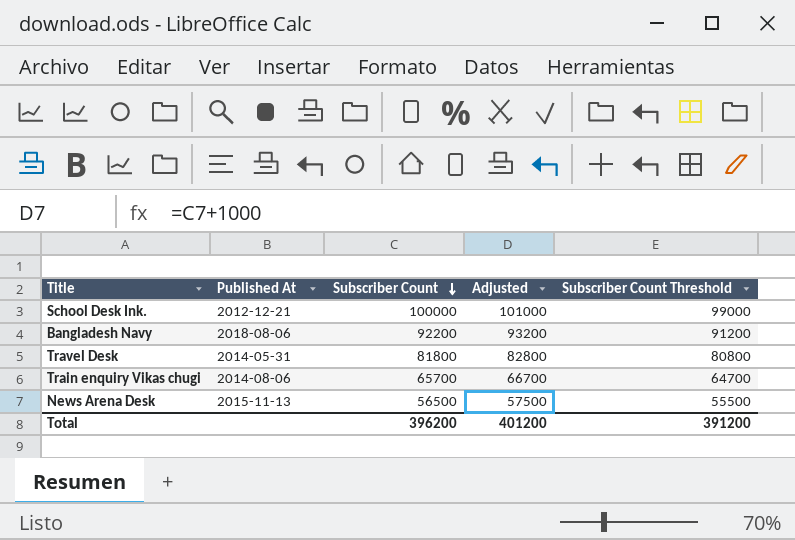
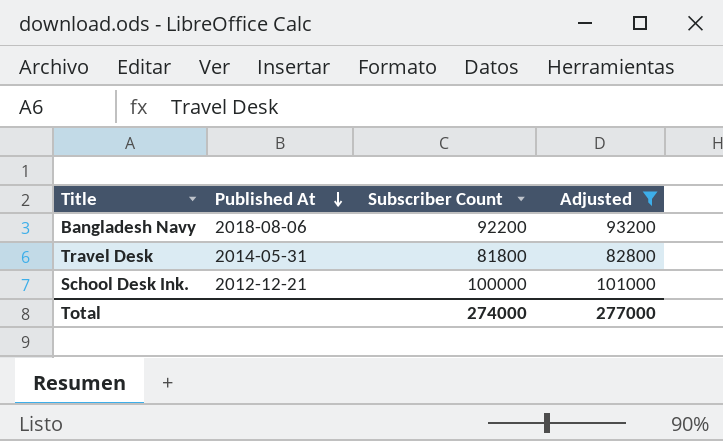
filter: none -> Adjusted >= 82800
row order: Subscriber Count descending -> Published At descending
column Subscriber Count Threshold | formula: [Subscriber Count] - 1000 -> none
Total | Subscriber Count: 396200 -> 274000
Total | Adjusted: 401200 -> 277000

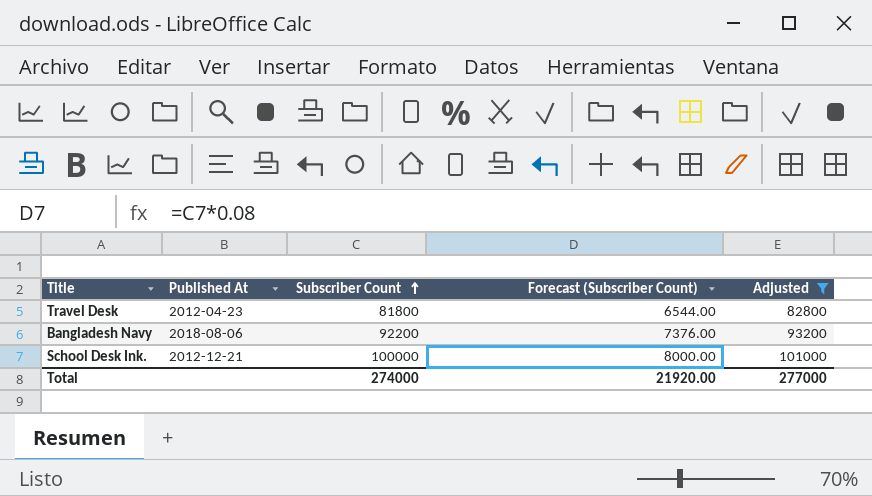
row order: Published At descending -> Subscriber Count ascending
column Forecast (Subscriber Count) | formula: none -> [Subscriber Count] * 0.08
Travel Desk | Published At: 2014-05-31 -> 2012-04-23

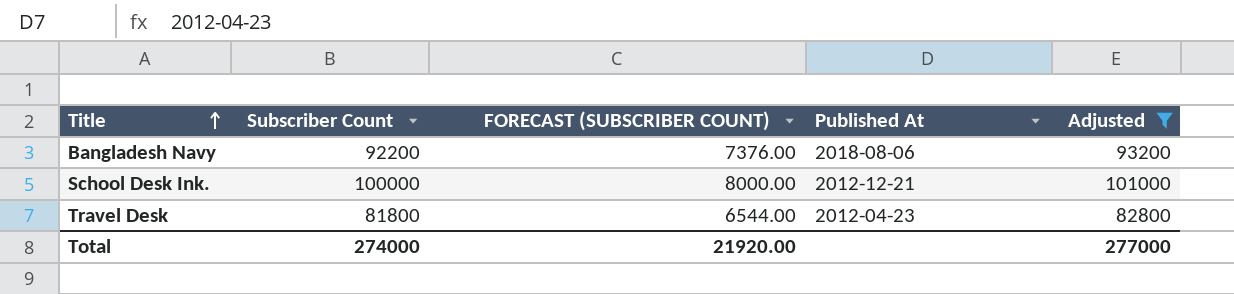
row order: Subscriber Count ascending -> Title ascending
column name: Forecast (Subscriber Count) -> FORECAST (SUBSCRIBER COUNT)
column Published At | position: 2 -> 4

